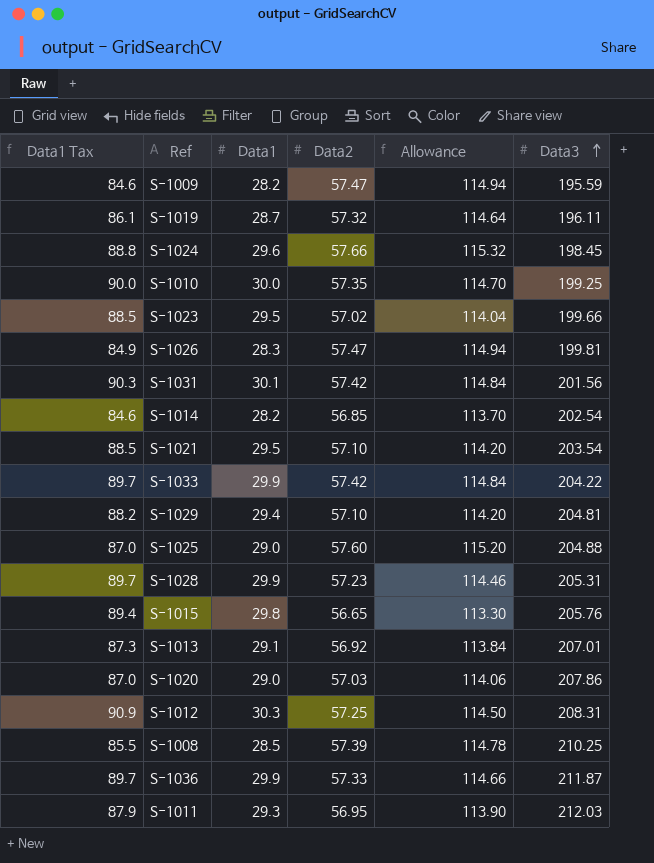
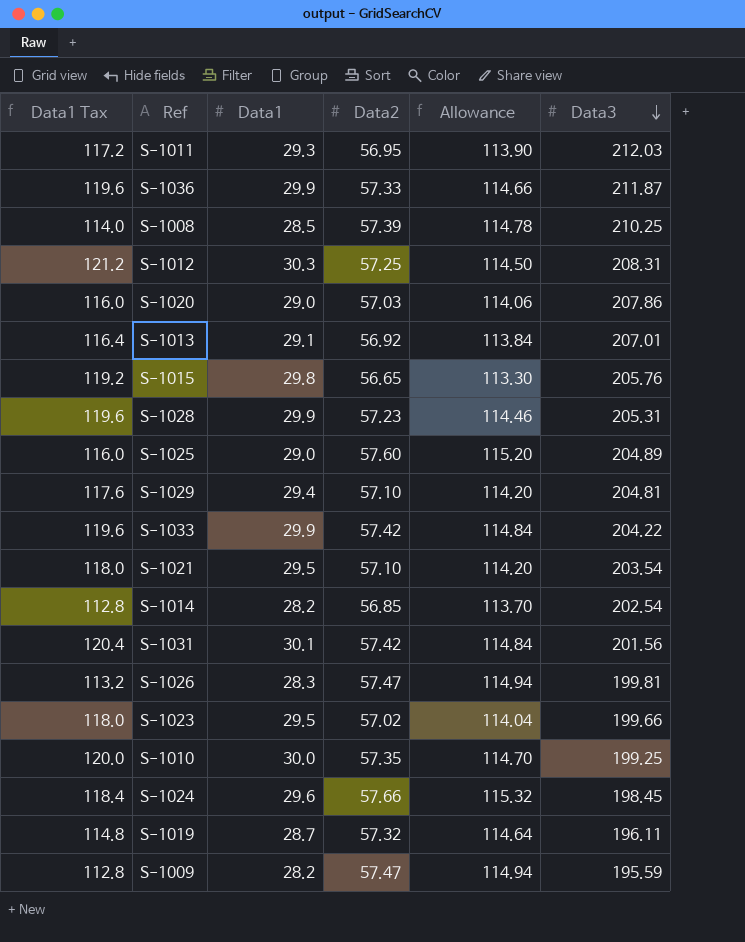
row order: Data3 ascending -> Data3 descending
column Data1 Tax | formula: [Data1] * 3 -> [Data1] * 4
S-1025 | Data3: 204.88 -> 204.89

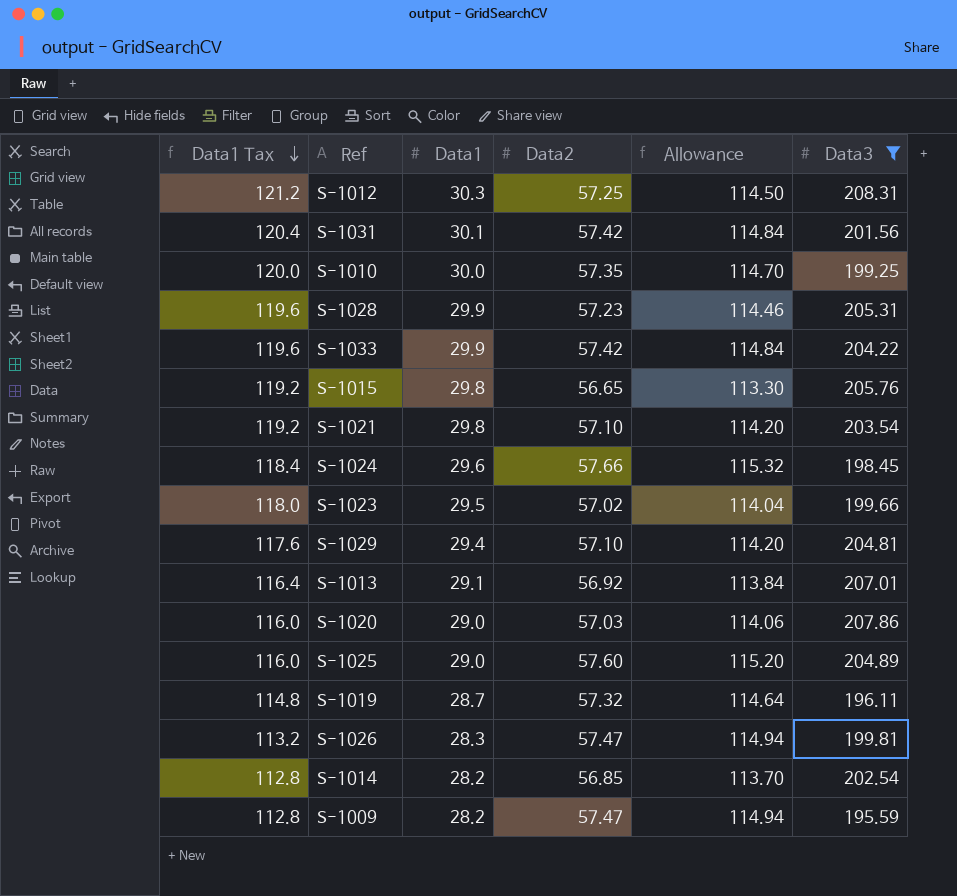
filter: none -> Data3 <= 208.31
row order: Data3 descending -> Data1 Tax descending
S-1021 | Data1 Tax: 118.0 -> 119.2
S-1021 | Data1: 29.5 -> 29.8

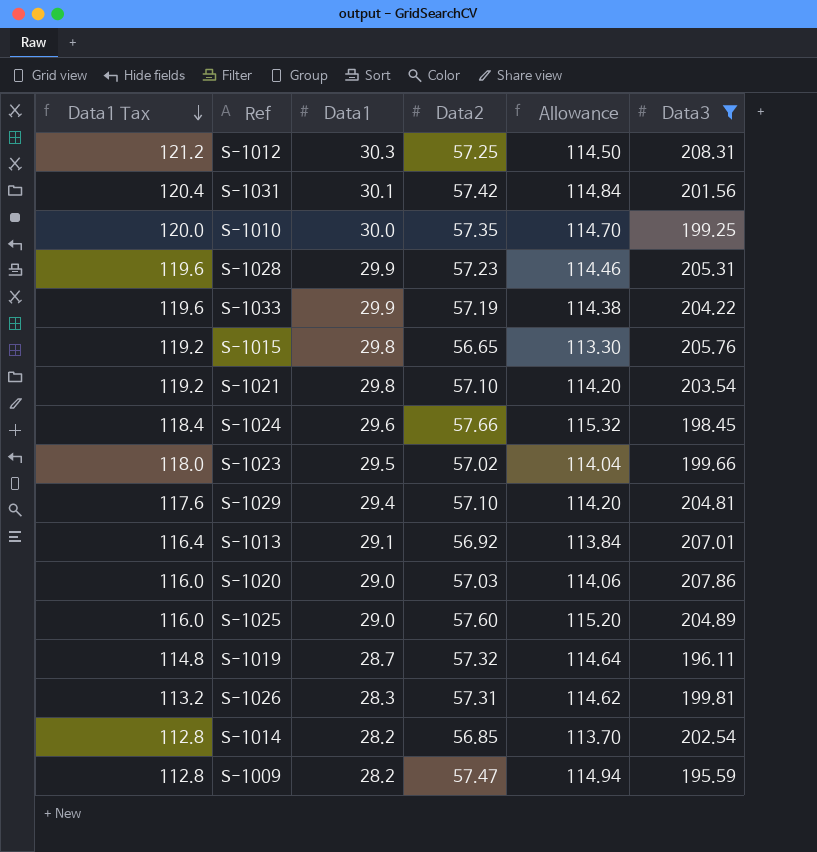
S-1033 | Data2: 57.42 -> 57.19
S-1033 | Allowance: 114.84 -> 114.38
S-1026 | Data2: 57.47 -> 57.31
S-1026 | Allowance: 114.94 -> 114.62

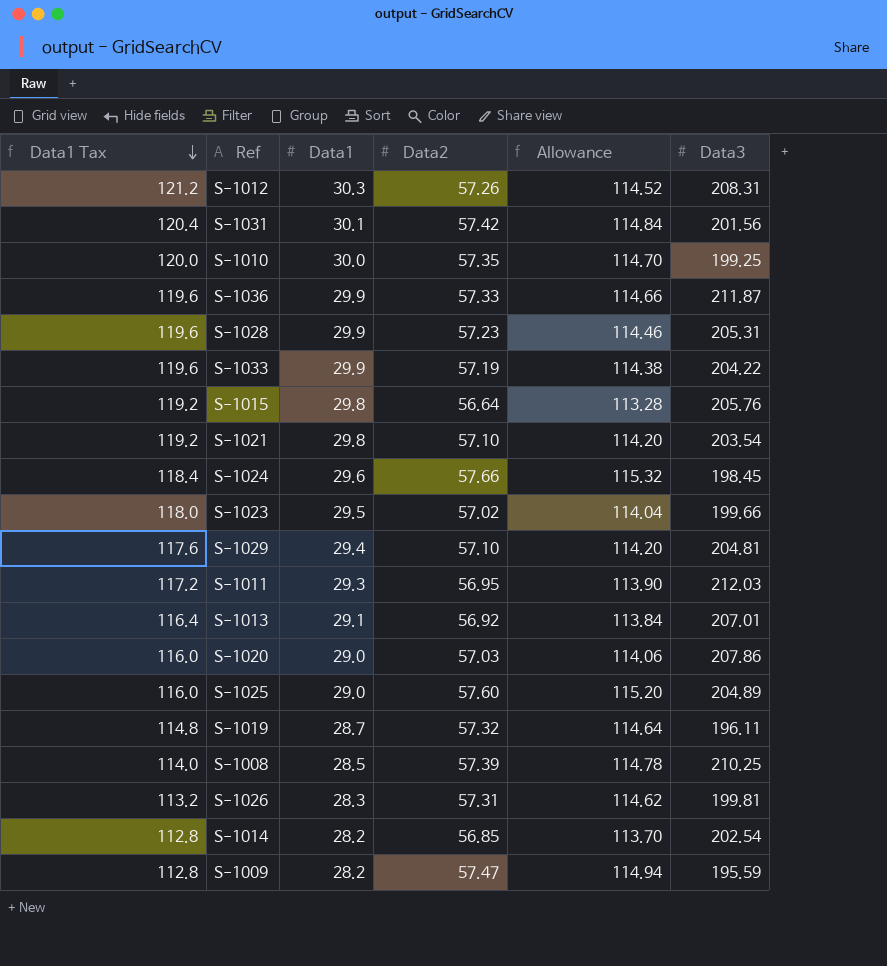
filter: Data3 <= 208.31 -> none
S-1012 | Data2: 57.25 -> 57.26
S-1012 | Allowance: 114.50 -> 114.52
S-1015 | Data2: 56.65 -> 56.64
S-1015 | Allowance: 113.30 -> 113.28

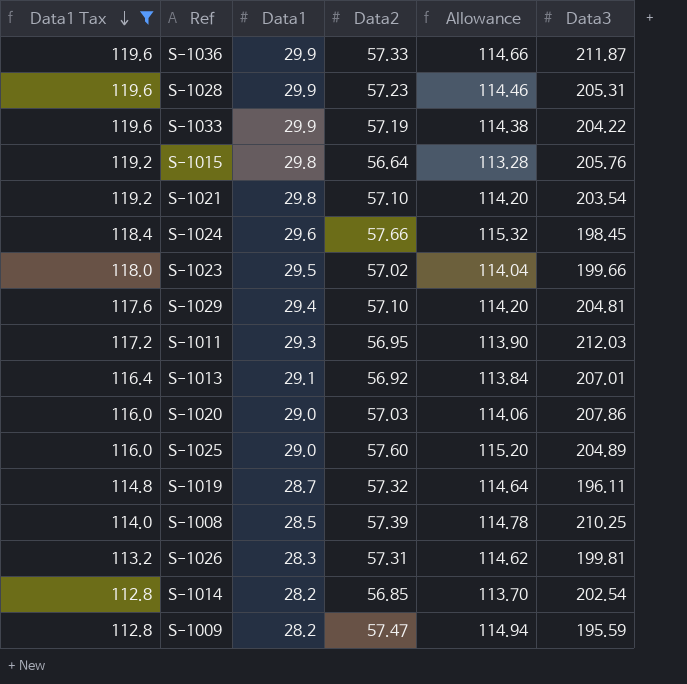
filter: none -> Data1 Tax <= 119.6

